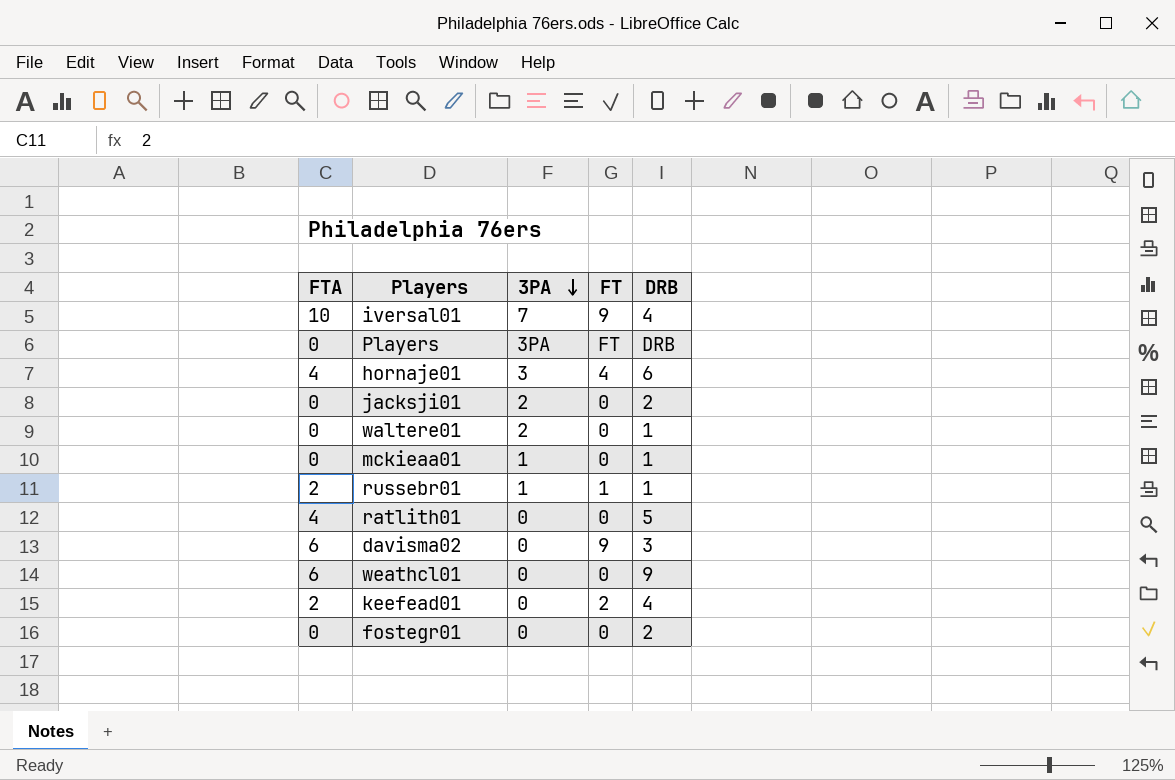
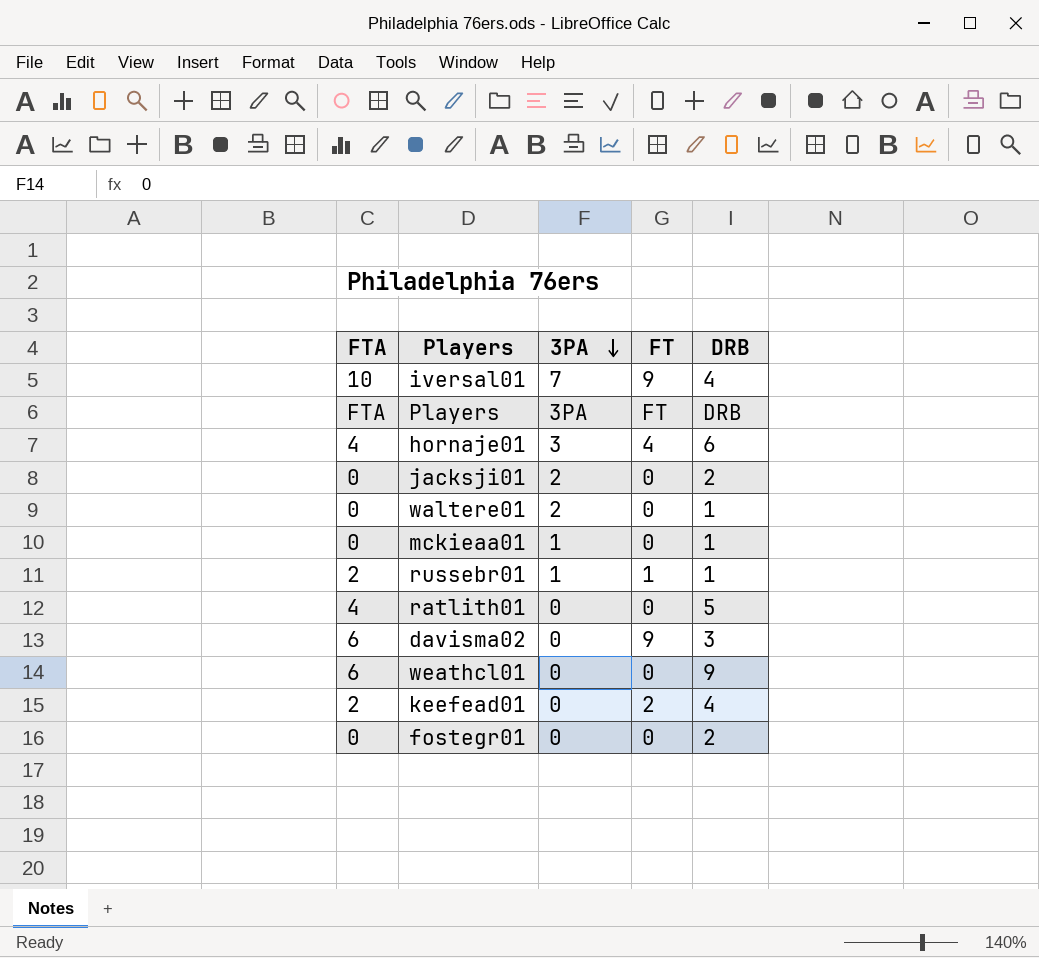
Players | FTA: 0 -> FTA

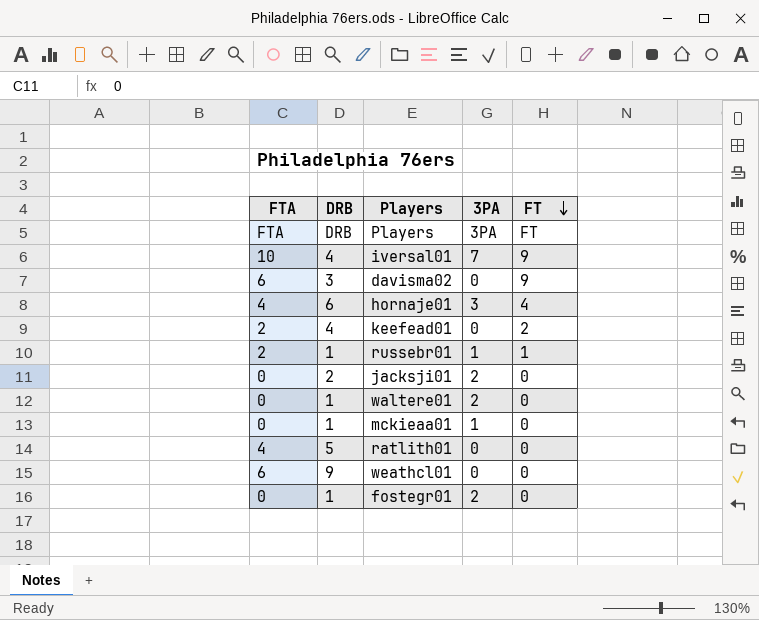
row order: 3PA descending -> FT descending
column DRB | position: 5 -> 2
fostegr01 | DRB: 2 -> 1
fostegr01 | 3PA: 0 -> 2

